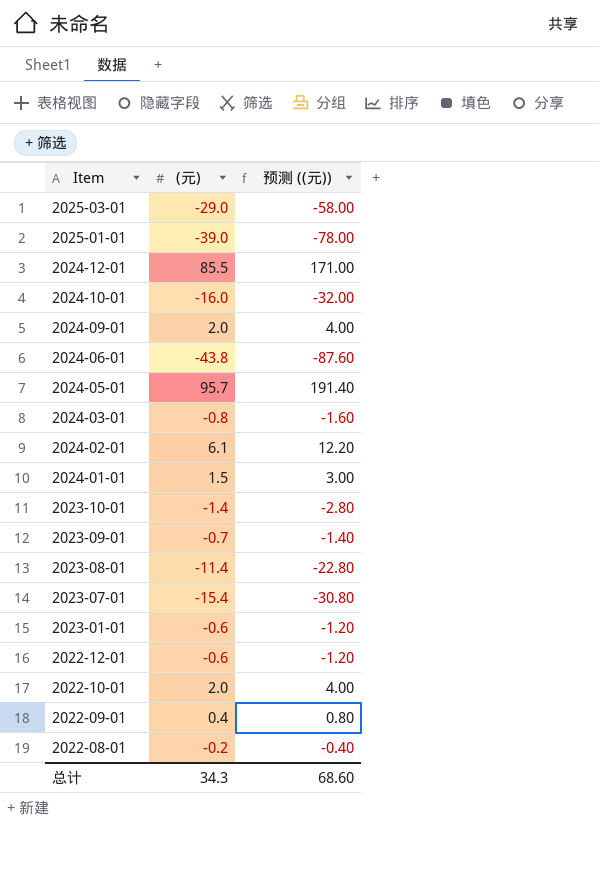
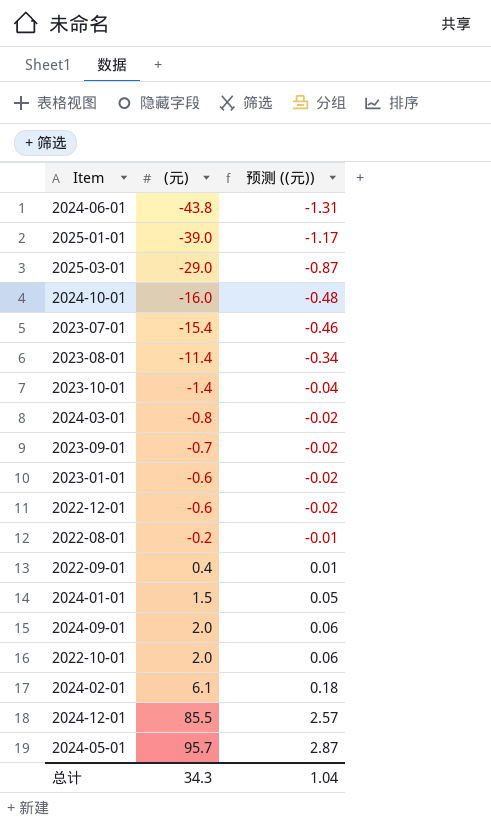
row order: Item descending -> (元) ascending
column 预测 ((元)) | formula: [(元)] * 2 -> [(元)] * 0.03
总计 | 预测 ((元)): 68.60 -> 1.04

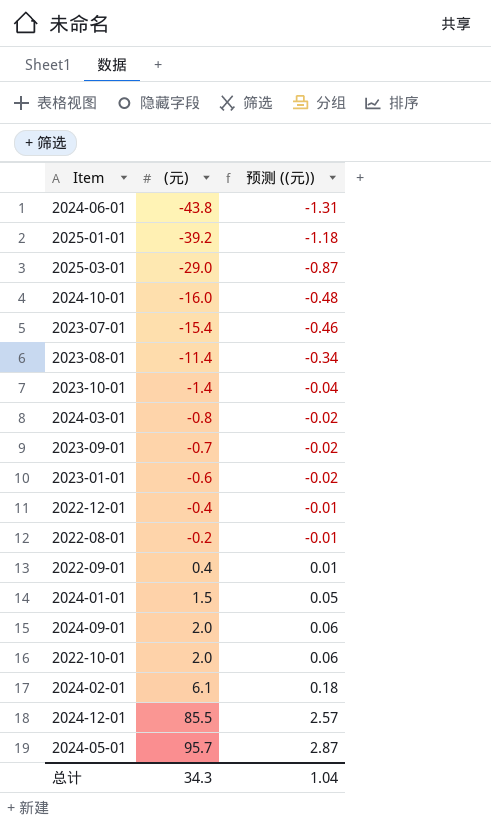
2025-01-01 | (元): -39.0 -> -39.2
2025-01-01 | 预测 ((元)): -1.17 -> -1.18
2022-12-01 | (元): -0.6 -> -0.4
2022-12-01 | 预测 ((元)): -0.02 -> -0.01

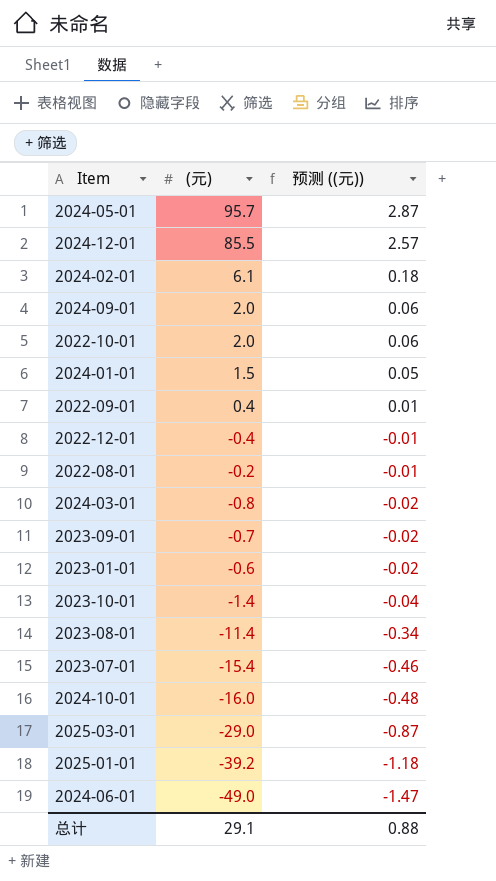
row order: (元) ascending -> 预测 ((元)) descending
2024-06-01 | (元): -43.8 -> -49.0
2024-06-01 | 预测 ((元)): -1.31 -> -1.47
总计 | (元): 34.3 -> 29.1
总计 | 预测 ((元)): 1.04 -> 0.88

